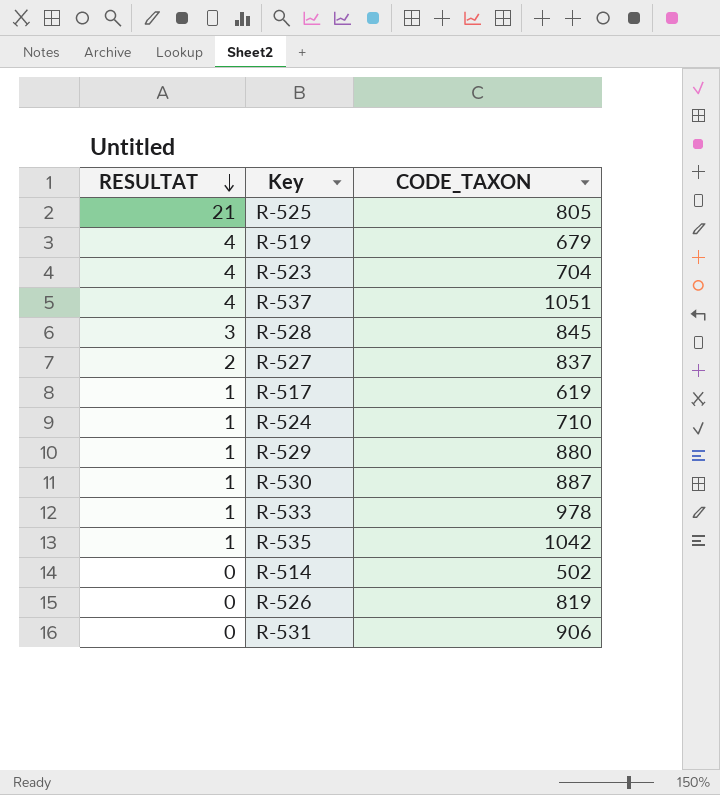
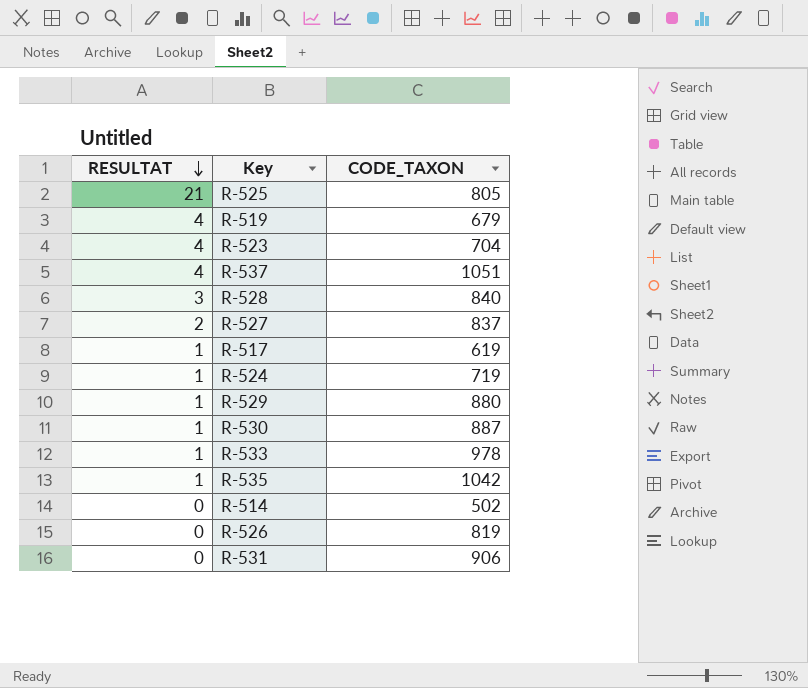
R-528 | CODE_TAXON: 845 -> 840
R-524 | CODE_TAXON: 710 -> 719

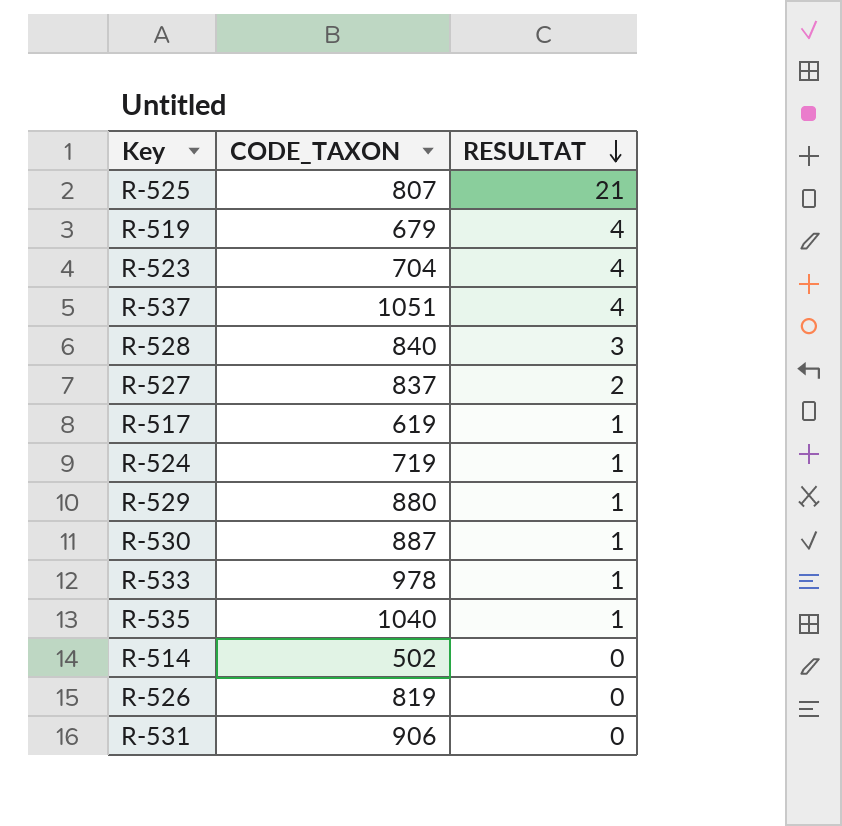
column RESULTAT | position: 1 -> 3
R-525 | CODE_TAXON: 805 -> 807
R-535 | CODE_TAXON: 1042 -> 1040

